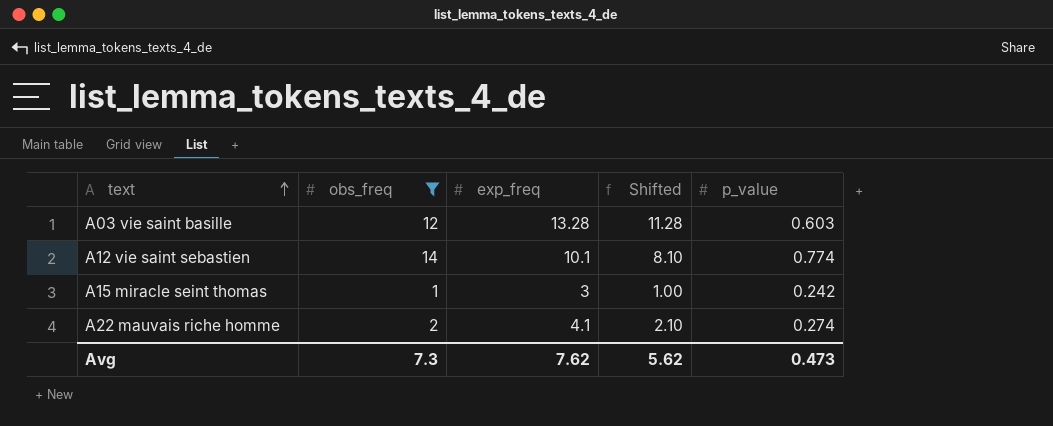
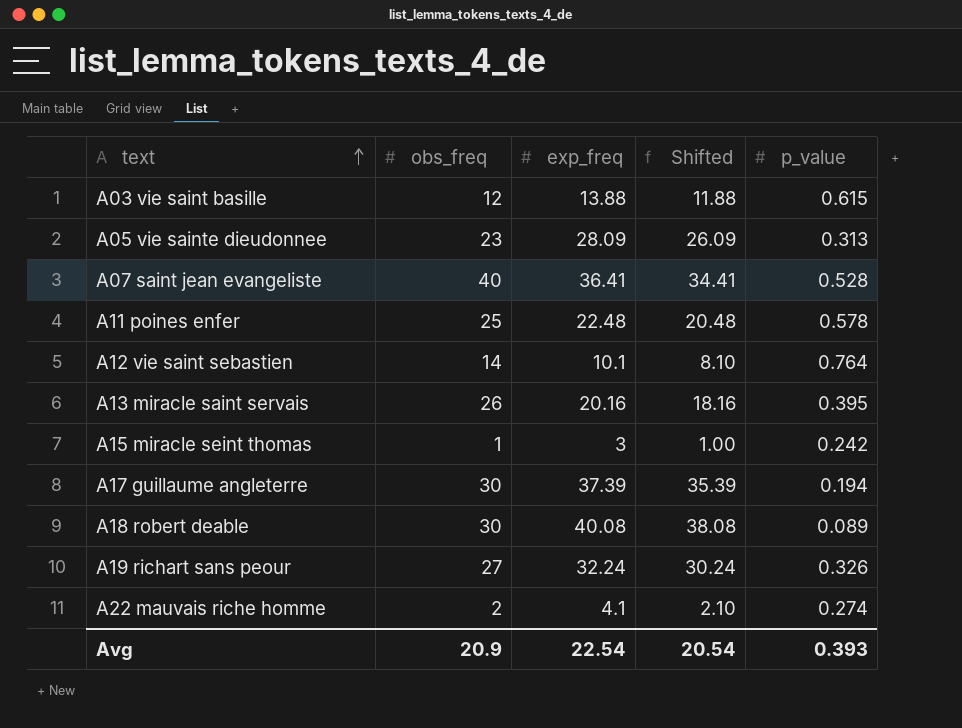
filter: obs_freq <= 14 -> none
A03 vie saint basille | exp_freq: 13.28 -> 13.88
A03 vie saint basille | Shifted: 11.28 -> 11.88
A03 vie saint basille | p_value: 0.603 -> 0.615
A12 vie saint sebastien | p_value: 0.774 -> 0.764
Avg | obs_freq: 7.3 -> 20.9
Avg | exp_freq: 7.62 -> 22.54
Avg | Shifted: 5.62 -> 20.54
Avg | p_value: 0.473 -> 0.393

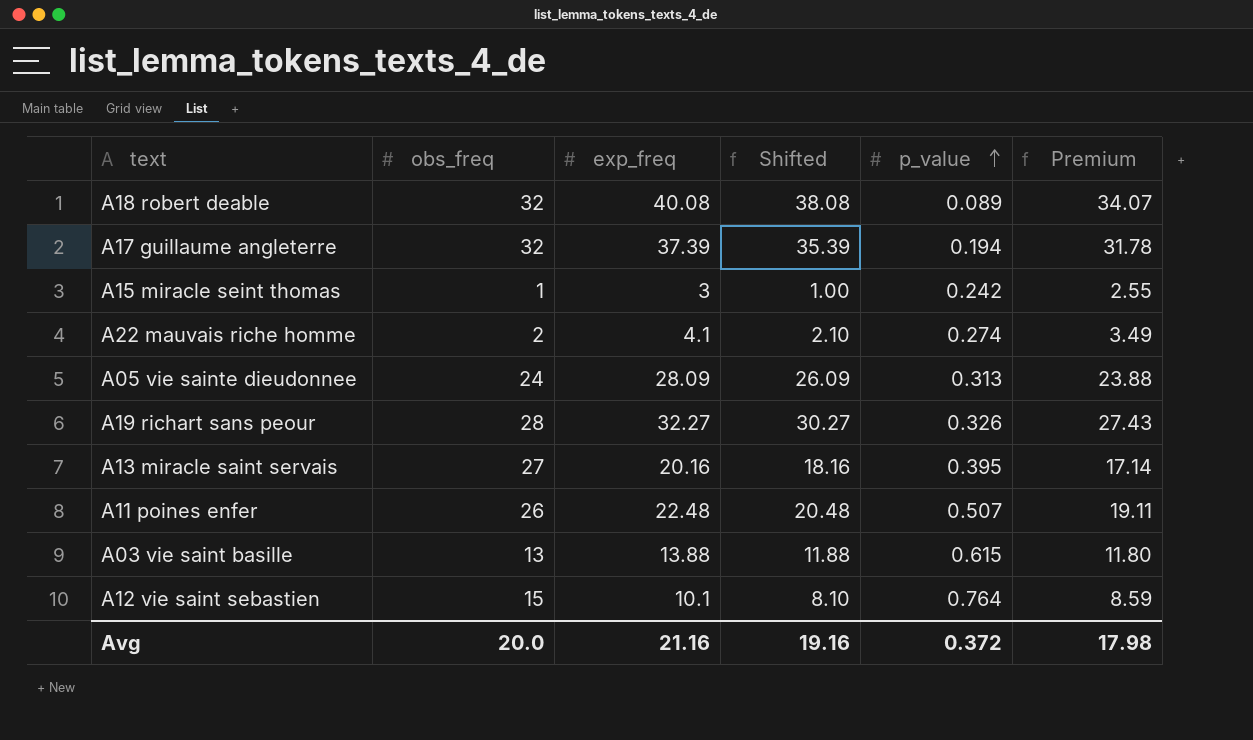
row order: text ascending -> p_value ascending
column Premium | formula: none -> [exp_freq] * 0.85
row A07 saint jean evangeliste: 40 | 36.41 | 34.41 | 0.528 -> none
A18 robert deable | obs_freq: 30 -> 32
A17 guillaume angleterre | obs_freq: 30 -> 32
A05 vie sainte dieudonnee | obs_freq: 23 -> 24
A19 richart sans peour | obs_freq: 27 -> 28
A19 richart sans peour | exp_freq: 32.24 -> 32.27
A19 richart sans peour | Shifted: 30.24 -> 30.27
A13 miracle saint servais | obs_freq: 26 -> 27
A11 poines enfer | obs_freq: 25 -> 26
A11 poines enfer | p_value: 0.578 -> 0.507
A03 vie saint basille | obs_freq: 12 -> 13
A12 vie saint sebastien | obs_freq: 14 -> 15
Avg | obs_freq: 20.9 -> 20.0
Avg | exp_freq: 22.54 -> 21.16
Avg | Shifted: 20.54 -> 19.16
Avg | p_value: 0.393 -> 0.372

